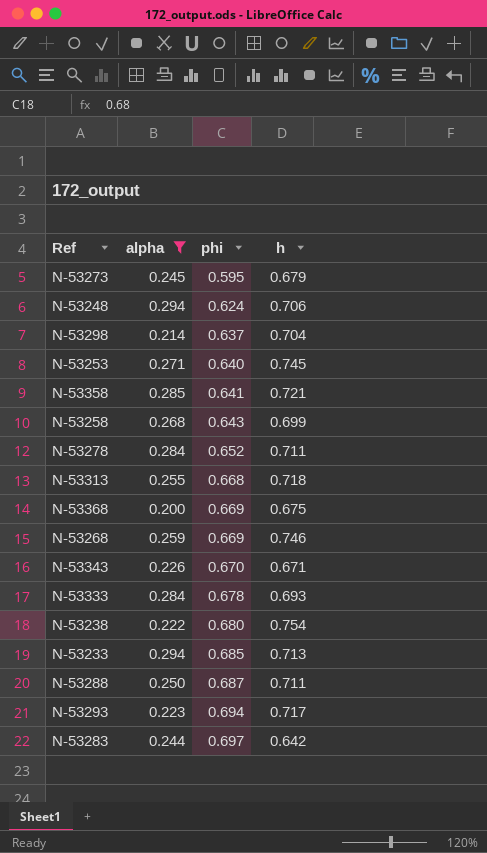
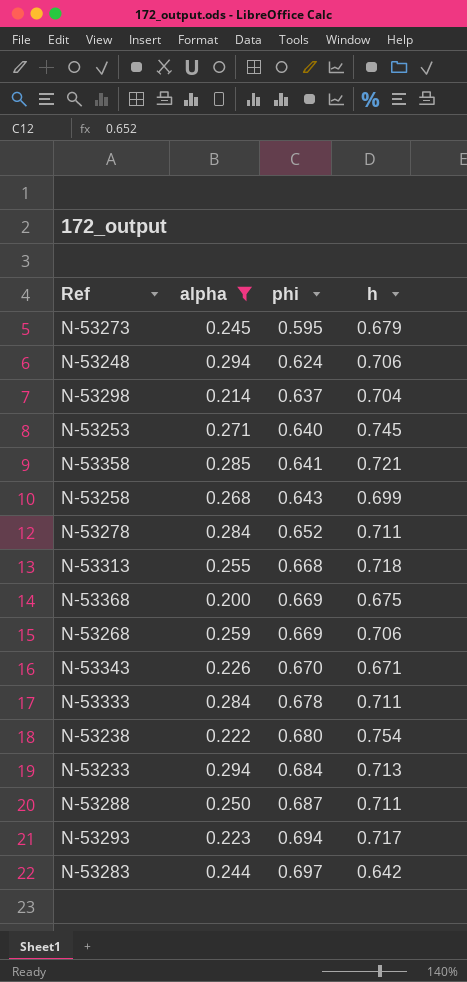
N-53268 | h: 0.746 -> 0.706
N-53333 | h: 0.693 -> 0.711
N-53233 | phi: 0.685 -> 0.684

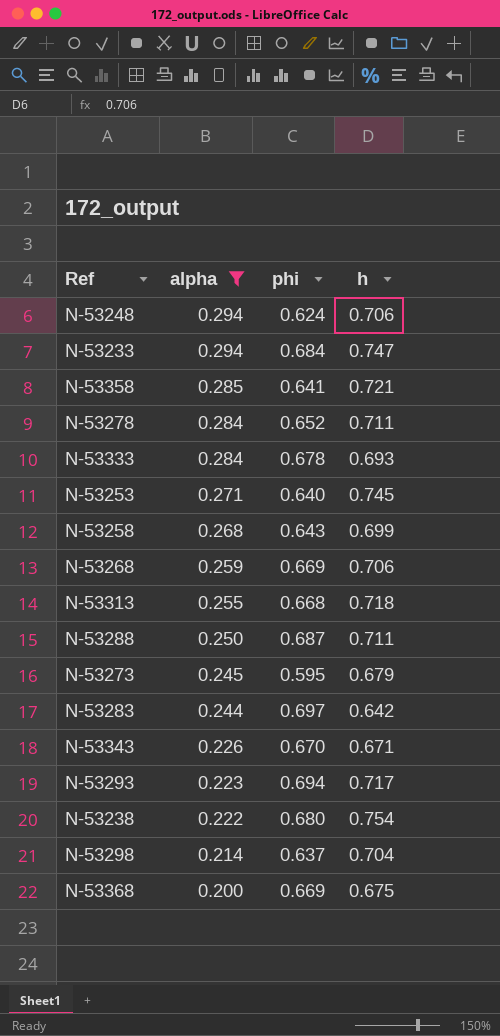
row order: phi ascending -> alpha descending
N-53233 | h: 0.713 -> 0.747
N-53333 | h: 0.711 -> 0.693

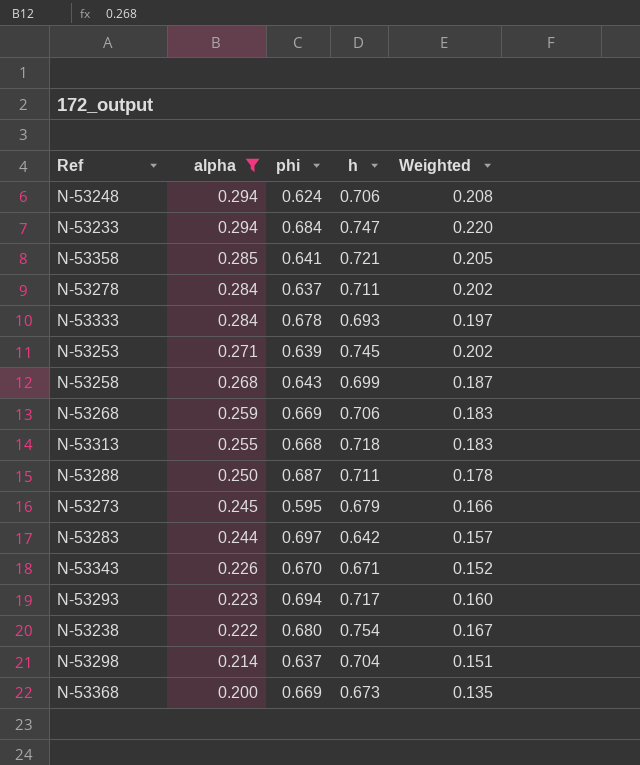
column Weighted | formula: none -> [alpha] * [h]
N-53278 | phi: 0.652 -> 0.637
N-53253 | phi: 0.640 -> 0.639
N-53368 | h: 0.675 -> 0.673

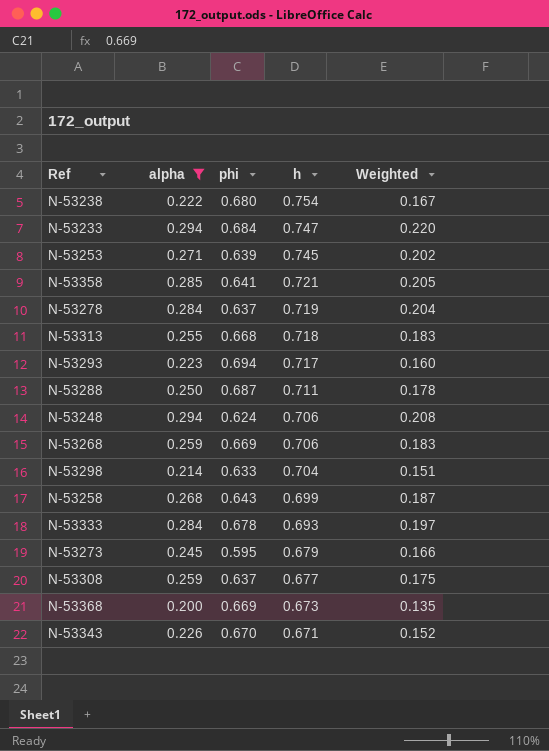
row order: alpha descending -> h descending
row N-53283: 0.244 | 0.697 | 0.642 | 0.157 -> none
N-53278 | h: 0.711 -> 0.719
N-53278 | Weighted: 0.202 -> 0.204
N-53298 | phi: 0.637 -> 0.633
row N-53308: none -> 0.259 | 0.637 | 0.677 | 0.175

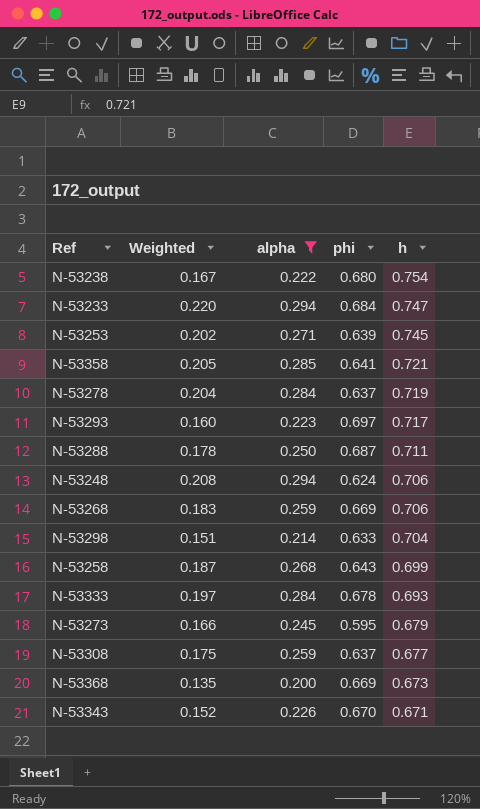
column Weighted | position: 5 -> 2
row N-53313: 0.255 | 0.668 | 0.718 | 0.183 -> none
N-53293 | phi: 0.694 -> 0.697

